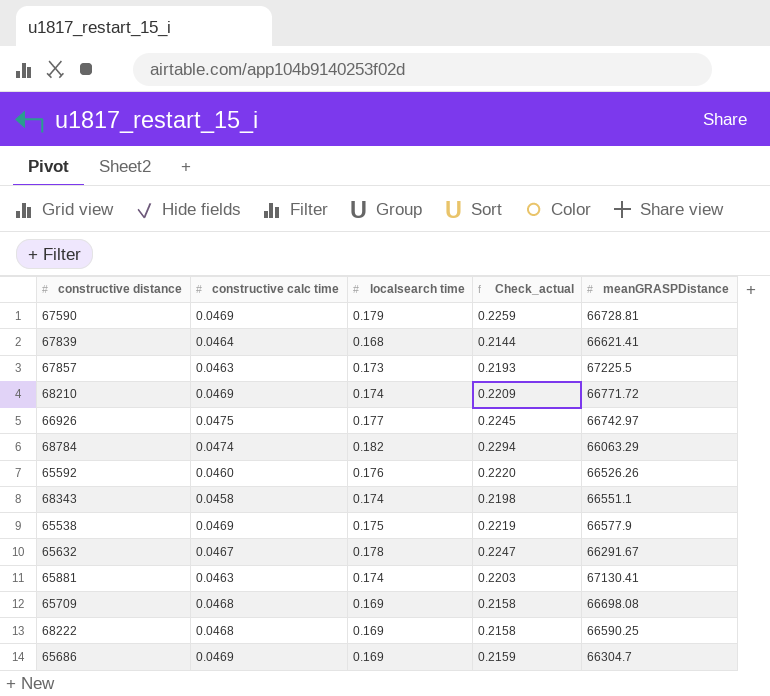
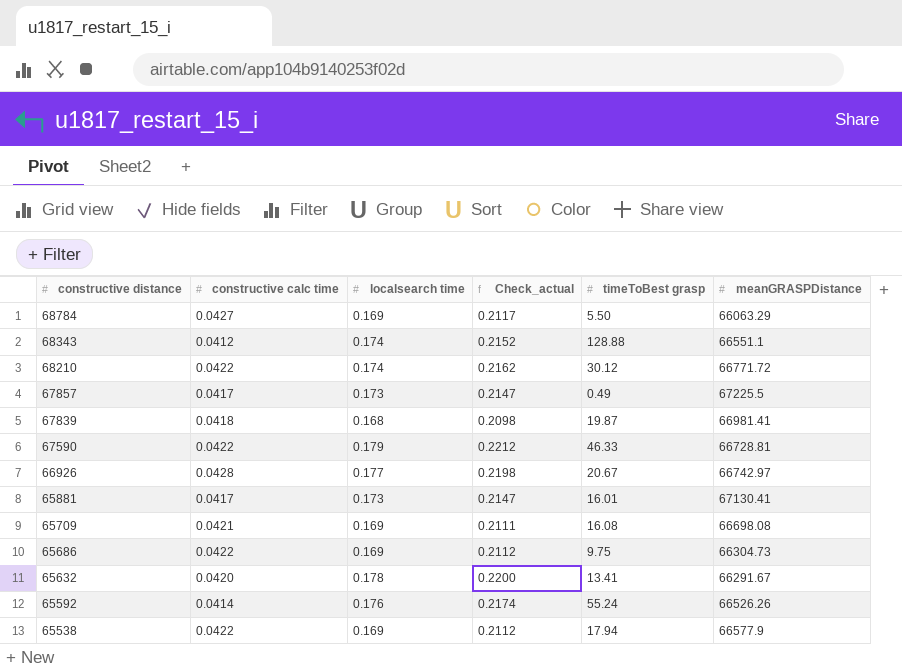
row order: none -> constructive distance descending
column timeToBest grasp | position: none -> 5
row 68222: 0.0468 | 0.169 | 0.2158 | 66590.25 -> none
68784 | constructive calc time: 0.0474 -> 0.0427
68784 | localsearch time: 0.182 -> 0.169
68784 | Check_actual: 0.2294 -> 0.2117
68343 | constructive calc time: 0.0458 -> 0.0412
68343 | Check_actual: 0.2198 -> 0.2152
68210 | constructive calc time: 0.0469 -> 0.0422
68210 | Check_actual: 0.2209 -> 0.2162
67857 | constructive calc time: 0.0463 -> 0.0417
67857 | Check_actual: 0.2193 -> 0.2147
67839 | constructive calc time: 0.0464 -> 0.0418
67839 | Check_actual: 0.2144 -> 0.2098
67839 | meanGRASPDistance: 66621.41 -> 66981.41
67590 | constructive calc time: 0.0469 -> 0.0422
67590 | Check_actual: 0.2259 -> 0.2212
66926 | constructive calc time: 0.0475 -> 0.0428
66926 | Check_actual: 0.2245 -> 0.2198
65881 | constructive calc time: 0.0463 -> 0.0417
65881 | localsearch time: 0.174 -> 0.173
65881 | Check_actual: 0.2203 -> 0.2147
65709 | constructive calc time: 0.0468 -> 0.0421
65709 | Check_actual: 0.2158 -> 0.2111
65686 | constructive calc time: 0.0469 -> 0.0422
65686 | Check_actual: 0.2159 -> 0.2112
65686 | meanGRASPDistance: 66304.7 -> 66304.73
65632 | constructive calc time: 0.0467 -> 0.0420
65632 | Check_actual: 0.2247 -> 0.2200
65592 | constructive calc time: 0.0460 -> 0.0414
65592 | Check_actual: 0.2220 -> 0.2174
65538 | constructive calc time: 0.0469 -> 0.0422
65538 | localsearch time: 0.175 -> 0.169
65538 | Check_actual: 0.2219 -> 0.2112

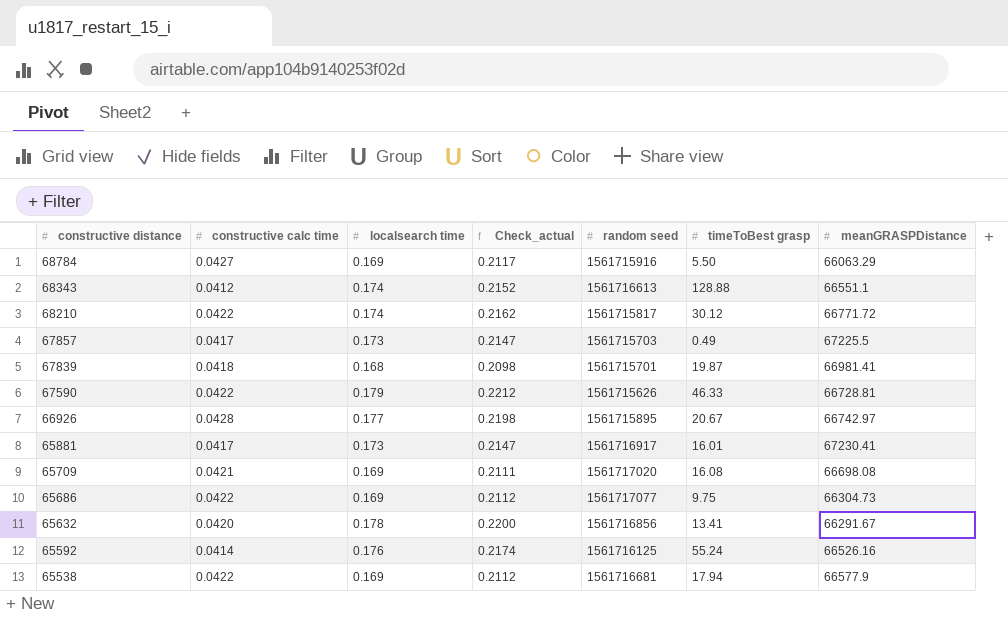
column random seed | position: none -> 5
65881 | meanGRASPDistance: 67130.41 -> 67230.41
65592 | meanGRASPDistance: 66526.26 -> 66526.16

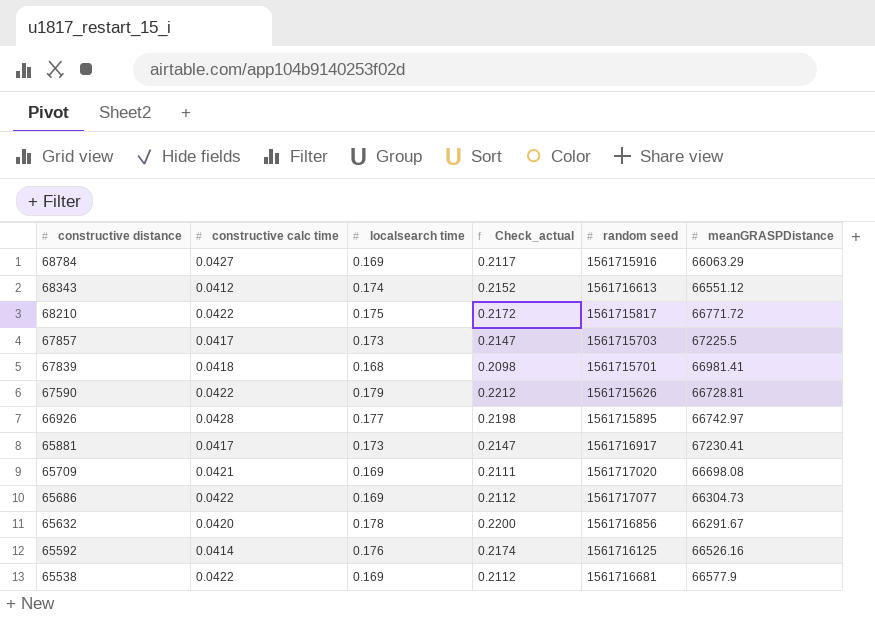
column timeToBest grasp | position: 6 -> none
68343 | meanGRASPDistance: 66551.1 -> 66551.12
68210 | localsearch time: 0.174 -> 0.175
68210 | Check_actual: 0.2162 -> 0.2172

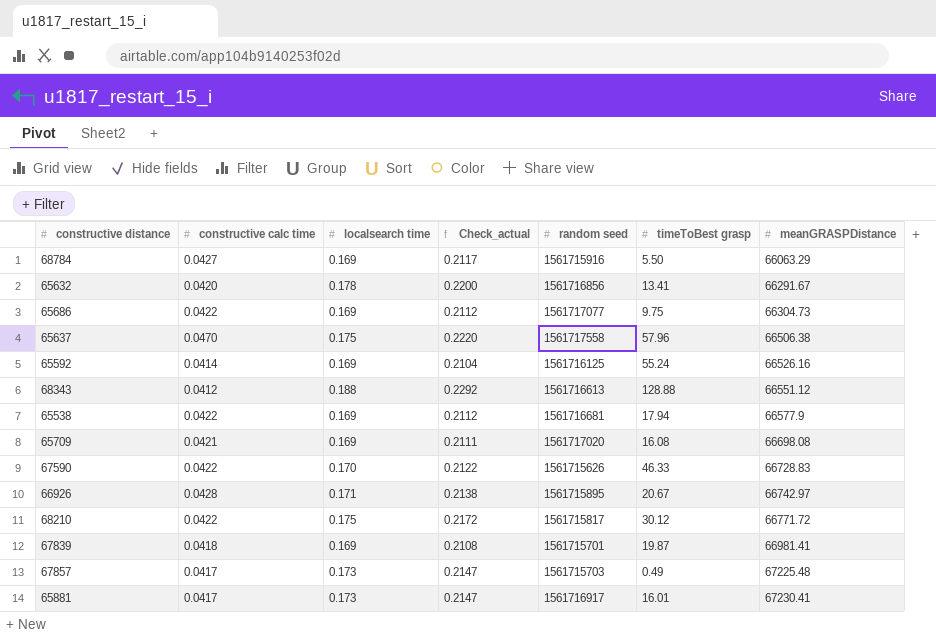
row order: constructive distance descending -> meanGRASPDistance ascending
column timeToBest grasp | position: none -> 6
row 65637: none -> 0.0470 | 0.175 | 0.2220 | 1561717558 | 57.96 | 66506.38
65592 | localsearch time: 0.176 -> 0.169
65592 | Check_actual: 0.2174 -> 0.2104
68343 | localsearch time: 0.174 -> 0.188
68343 | Check_actual: 0.2152 -> 0.2292
67590 | localsearch time: 0.179 -> 0.170
67590 | Check_actual: 0.2212 -> 0.2122
67590 | meanGRASPDistance: 66728.81 -> 66728.83
66926 | localsearch time: 0.177 -> 0.171
66926 | Check_actual: 0.2198 -> 0.2138
67839 | localsearch time: 0.168 -> 0.169
67839 | Check_actual: 0.2098 -> 0.2108
67857 | meanGRASPDistance: 67225.5 -> 67225.48

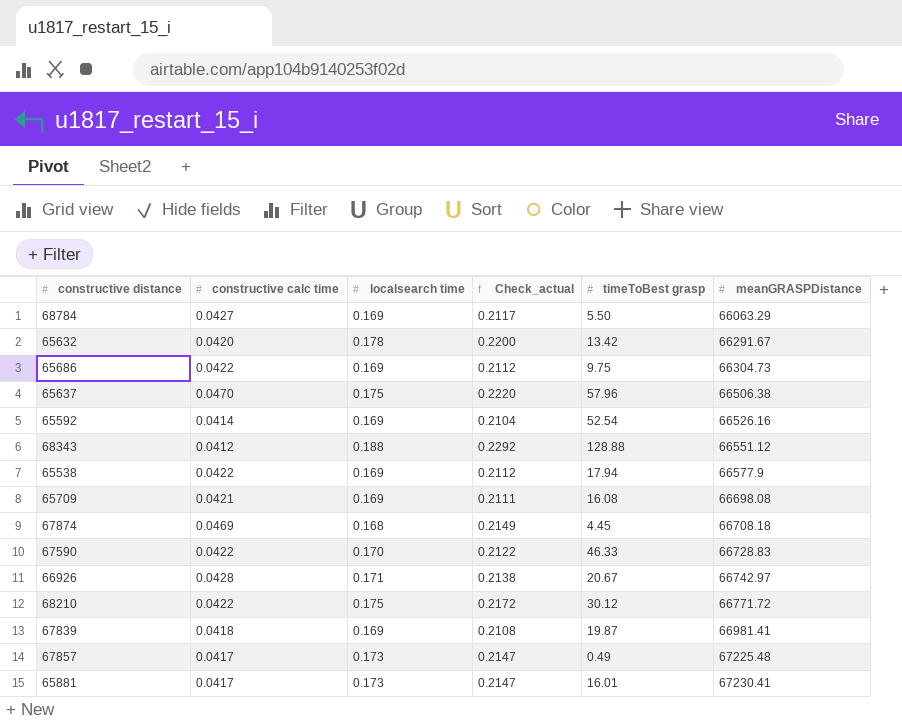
column random seed | position: 5 -> none
65632 | timeToBest grasp: 13.41 -> 13.42
65592 | timeToBest grasp: 55.24 -> 52.54
row 67874: none -> 0.0469 | 0.168 | 0.2149 | 4.45 | 66708.18

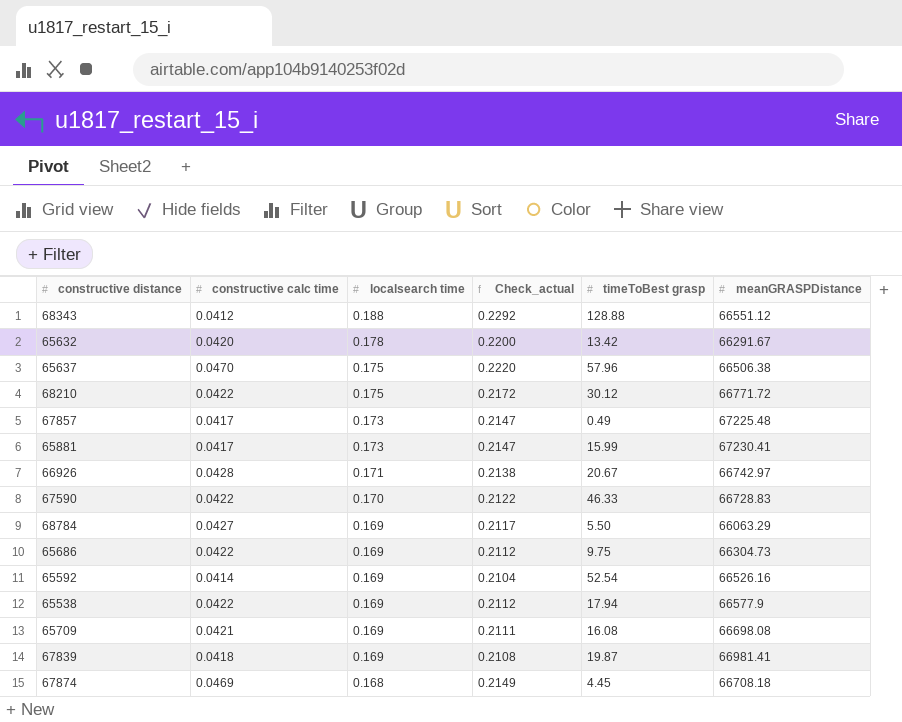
row order: meanGRASPDistance ascending -> localsearch time descending
65881 | timeToBest grasp: 16.01 -> 15.99

